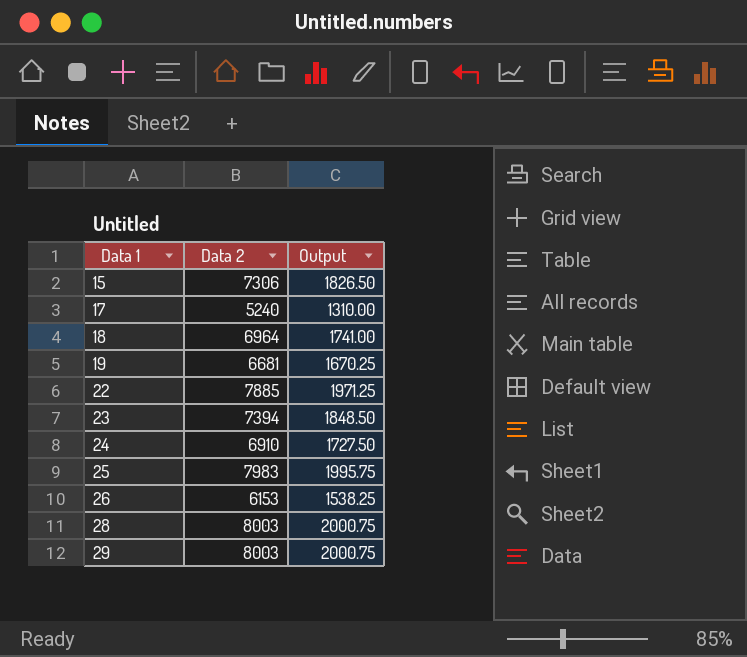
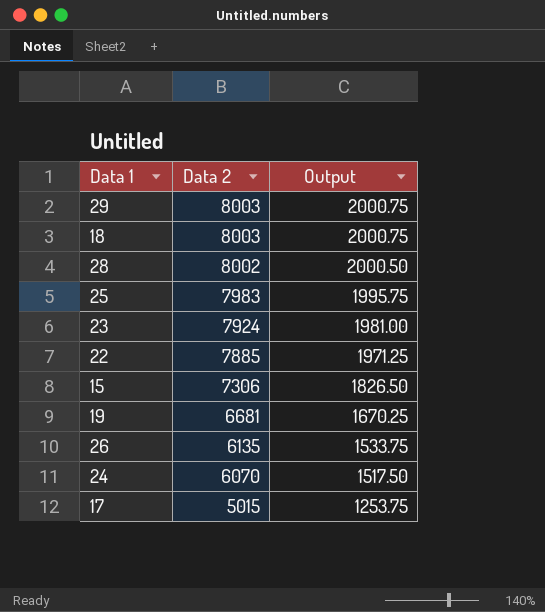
row order: Data 1 ascending -> Data 2 descending
18 | Data 2: 6964 -> 8003
18 | Output: 1741.00 -> 2000.75
28 | Data 2: 8003 -> 8002
28 | Output: 2000.75 -> 2000.50
23 | Data 2: 7394 -> 7924
23 | Output: 1848.50 -> 1981.00
26 | Data 2: 6153 -> 6135
26 | Output: 1538.25 -> 1533.75
24 | Data 2: 6910 -> 6070
24 | Output: 1727.50 -> 1517.50
17 | Data 2: 5240 -> 5015
17 | Output: 1310.00 -> 1253.75

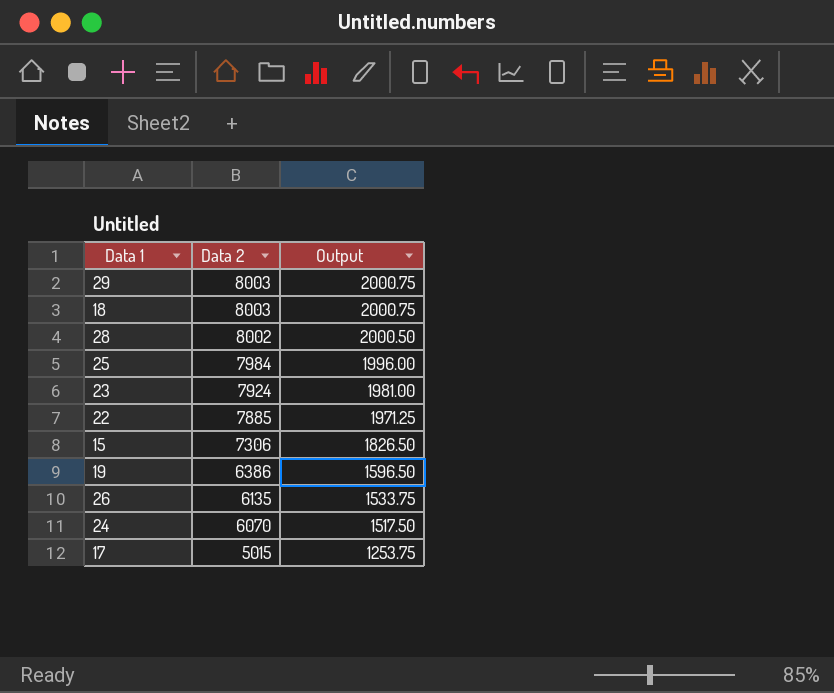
25 | Data 2: 7983 -> 7984
25 | Output: 1995.75 -> 1996.00
19 | Data 2: 6681 -> 6386
19 | Output: 1670.25 -> 1596.50

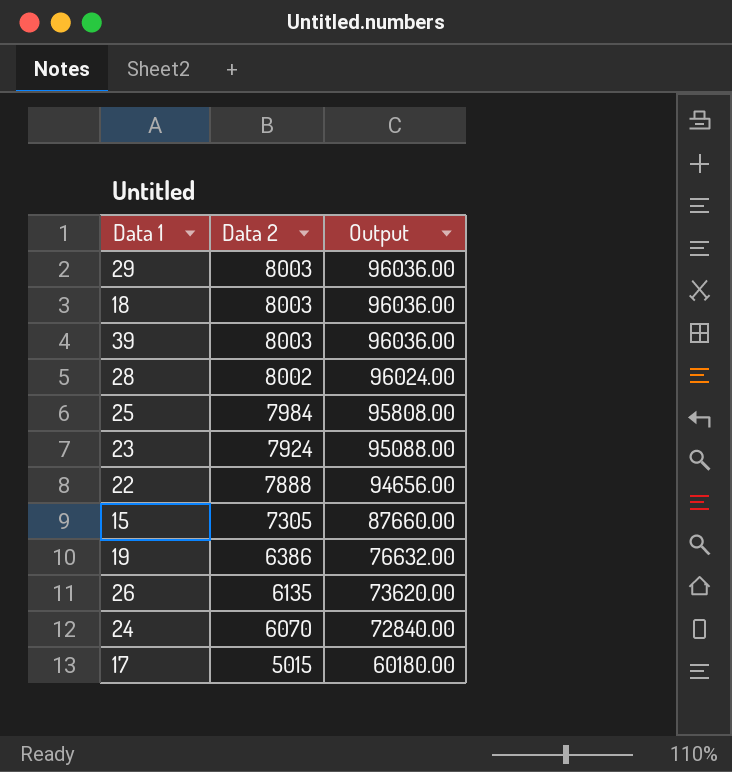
column Output | formula: [Data 2] * 0.25 -> [Data 2] * 12
row 39: none -> 8003 | 96036.00
22 | Data 2: 7885 -> 7888
15 | Data 2: 7306 -> 7305

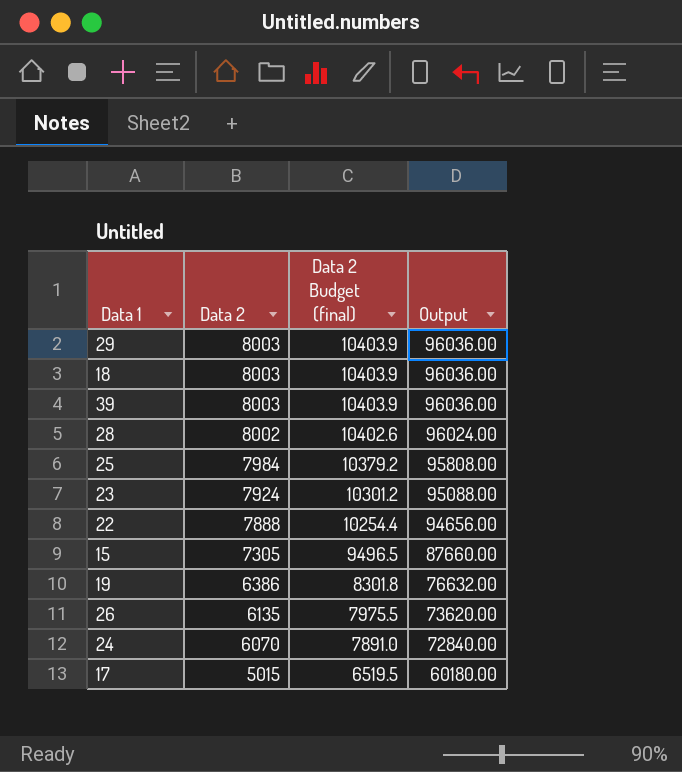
column Data 2 Budget (final) | formula: none -> [Data 2] * 1.3

